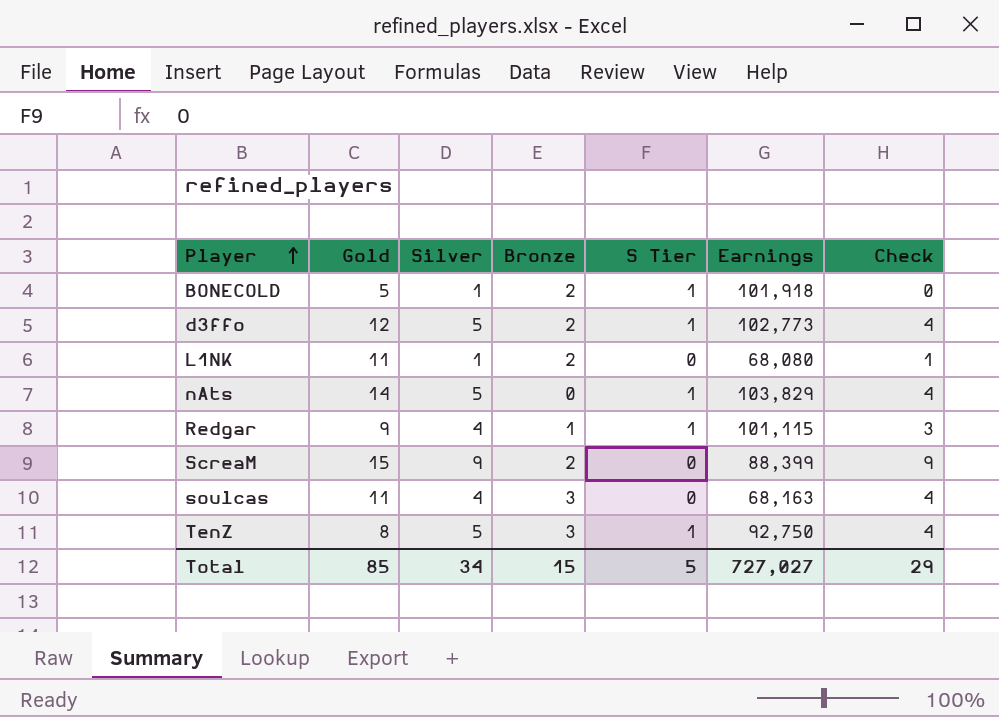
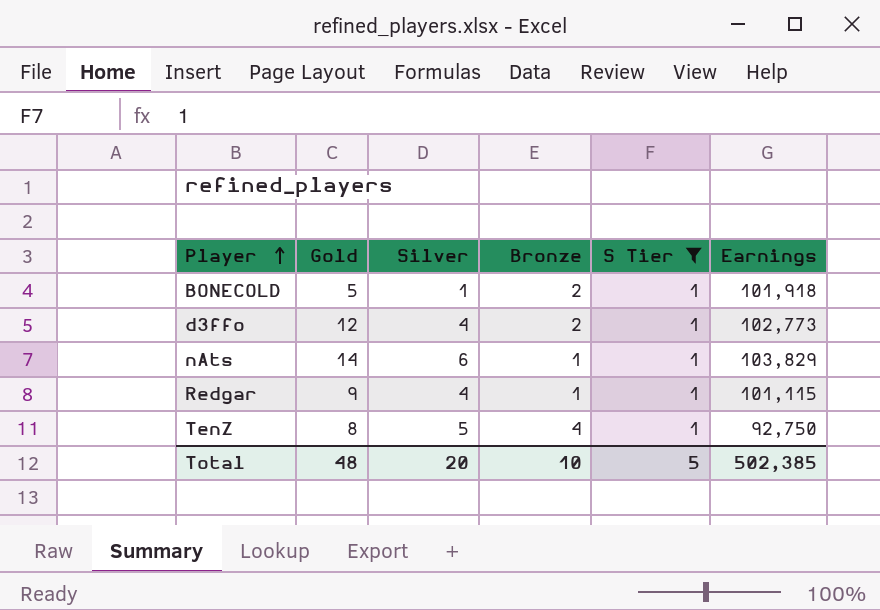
filter: none -> S Tier = 1
column Check | formula: [Silver] - [S Tier] -> none
d3ffo | Silver: 5 -> 4
nAts | Silver: 5 -> 6
nAts | Bronze: 0 -> 1
TenZ | Bronze: 3 -> 4
Total | Gold: 85 -> 48
Total | Silver: 34 -> 20
Total | Bronze: 15 -> 10
Total | Earnings: 727,027 -> 502,385

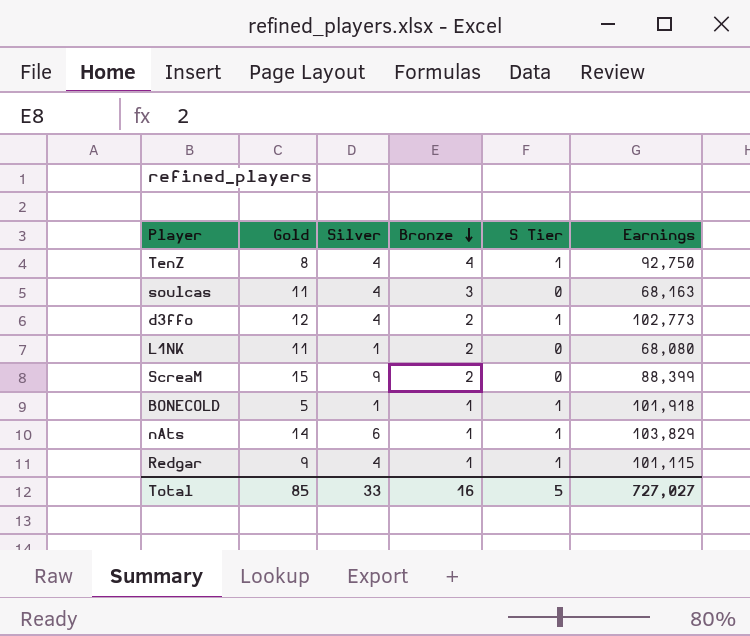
filter: S Tier = 1 -> none
row order: Player ascending -> Bronze descending
TenZ | Silver: 5 -> 4
BONECOLD | Bronze: 2 -> 1
Total | Gold: 48 -> 85
Total | Silver: 20 -> 33
Total | Bronze: 10 -> 16
Total | Earnings: 502,385 -> 727,027

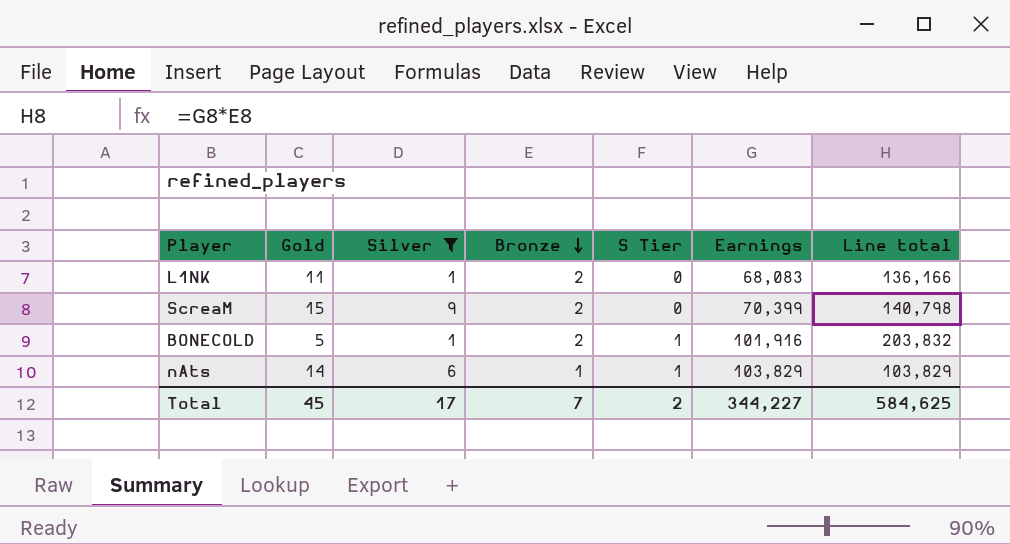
filter: none -> Silver != 4
column Line total | formula: none -> [Bronze] * [Earnings]
L1NK | Earnings: 68,080 -> 68,083
ScreaM | Earnings: 88,399 -> 70,399
BONECOLD | Bronze: 1 -> 2
BONECOLD | Earnings: 101,918 -> 101,916
Total | Gold: 85 -> 45
Total | Silver: 33 -> 17
Total | Bronze: 16 -> 7
Total | S Tier: 5 -> 2
Total | Earnings: 727,027 -> 344,227

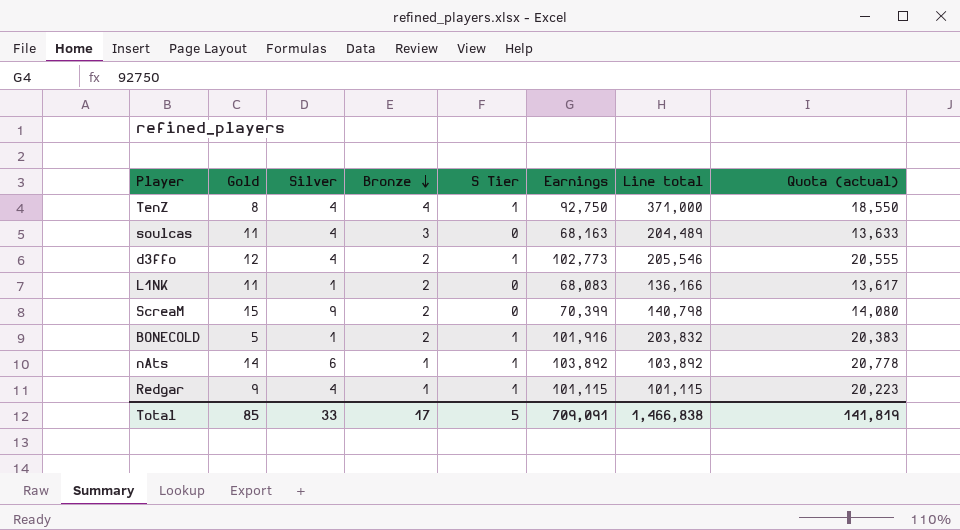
filter: Silver != 4 -> none
column Quota (actual) | formula: none -> [Earnings] * 0.2
nAts | Earnings: 103,829 -> 103,892
nAts | Line total: 103,829 -> 103,892
Total | Gold: 45 -> 85
Total | Silver: 17 -> 33
Total | Bronze: 7 -> 17
Total | S Tier: 2 -> 5
Total | Earnings: 344,227 -> 709,091
Total | Line total: 584,625 -> 1,466,838

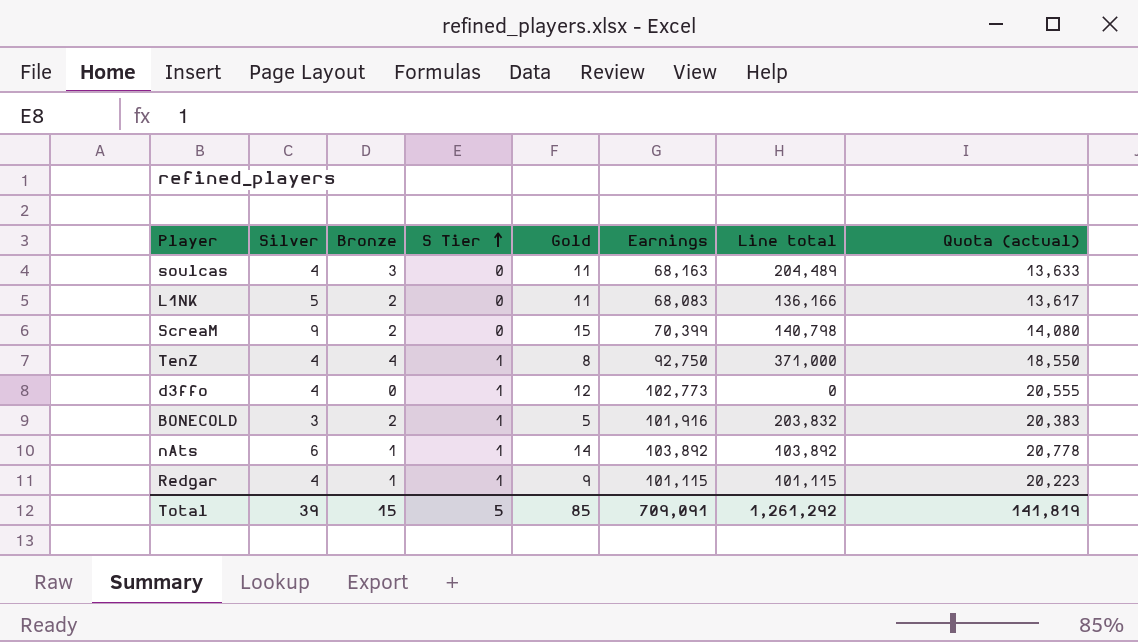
row order: Bronze descending -> S Tier ascending
column Gold | position: 2 -> 5
L1NK | Silver: 1 -> 5
d3ffo | Bronze: 2 -> 0
d3ffo | Line total: 205,546 -> 0
BONECOLD | Silver: 1 -> 3
Total | Silver: 33 -> 39
Total | Bronze: 17 -> 15
Total | Line total: 1,466,838 -> 1,261,292

